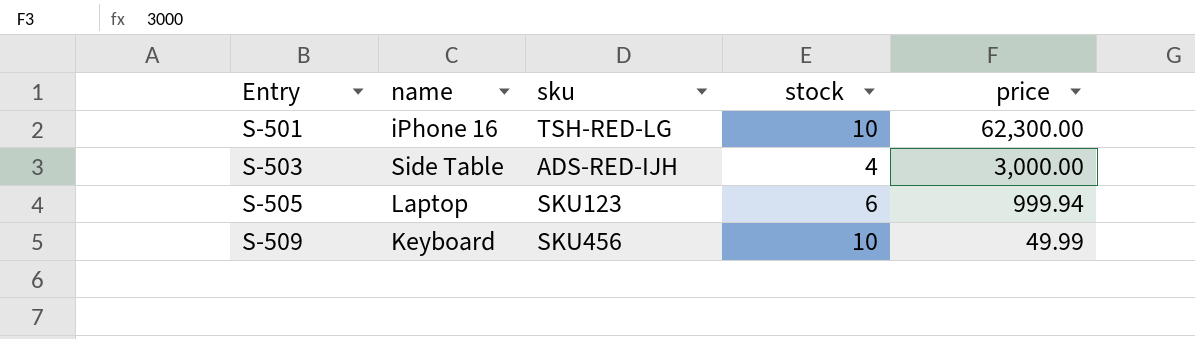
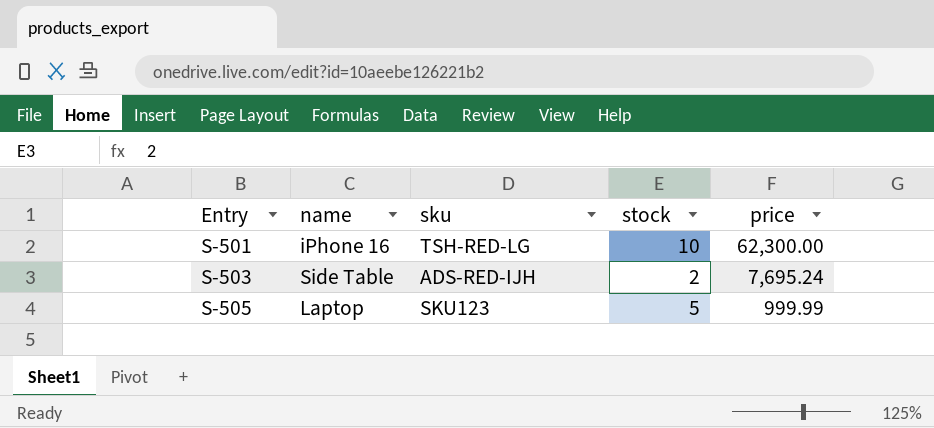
row S-509: Keyboard | SKU456 | 10 | 49.99 -> none
S-503 | stock: 4 -> 2
S-503 | price: 3,000.00 -> 7,695.24
S-505 | stock: 6 -> 5
S-505 | price: 999.94 -> 999.99

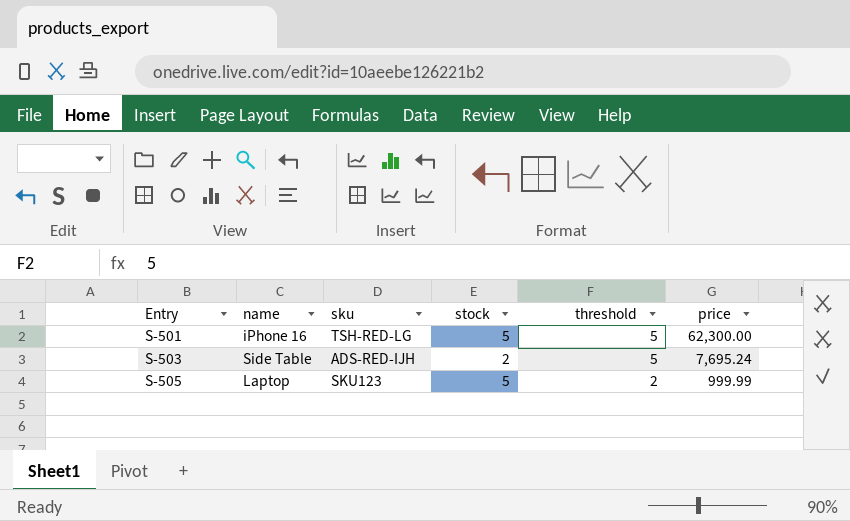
column threshold | position: none -> 5
S-501 | stock: 10 -> 5

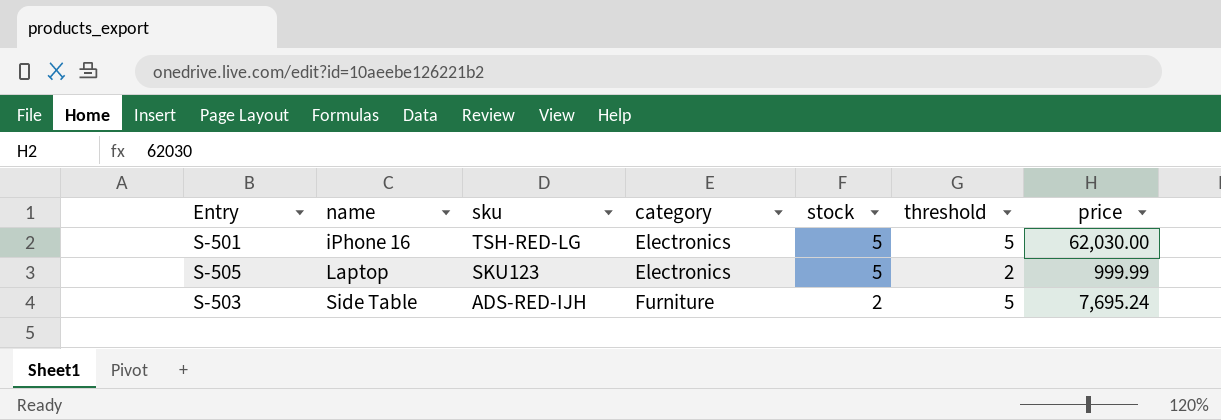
row order: Entry ascending -> name ascending
column category | position: none -> 4
S-501 | price: 62,300.00 -> 62,030.00

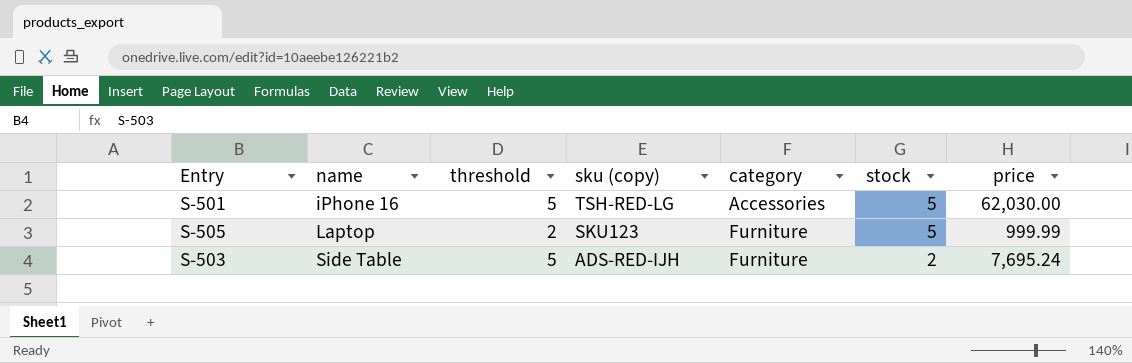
column threshold | position: 6 -> 3
column name: sku -> sku (copy)
S-501 | category: Electronics -> Accessories
S-505 | category: Electronics -> Furniture

